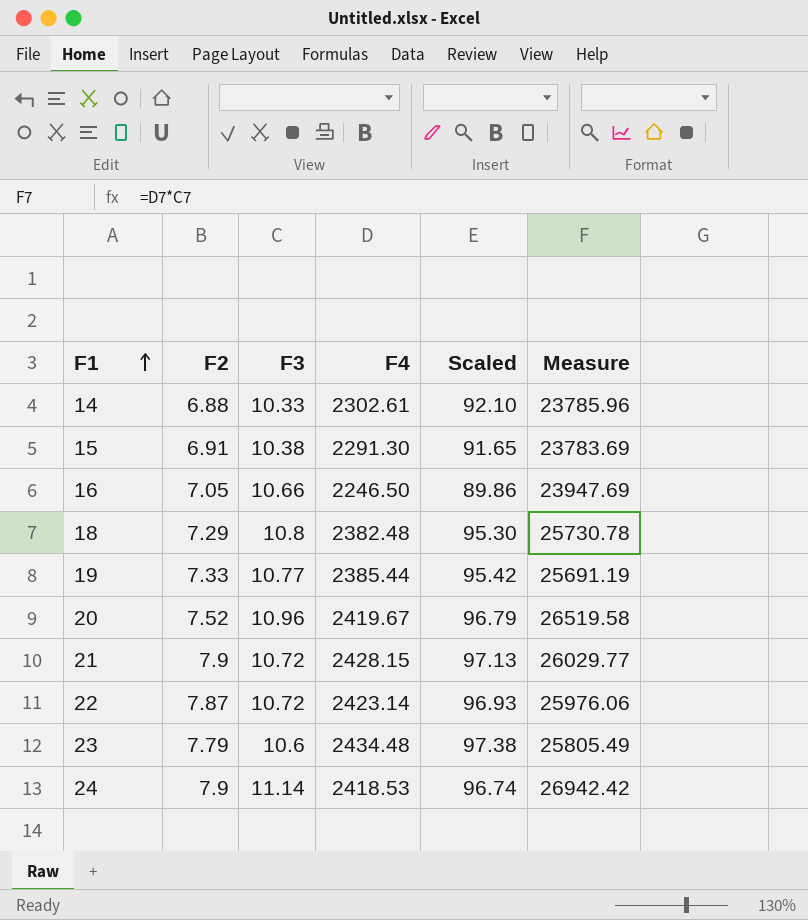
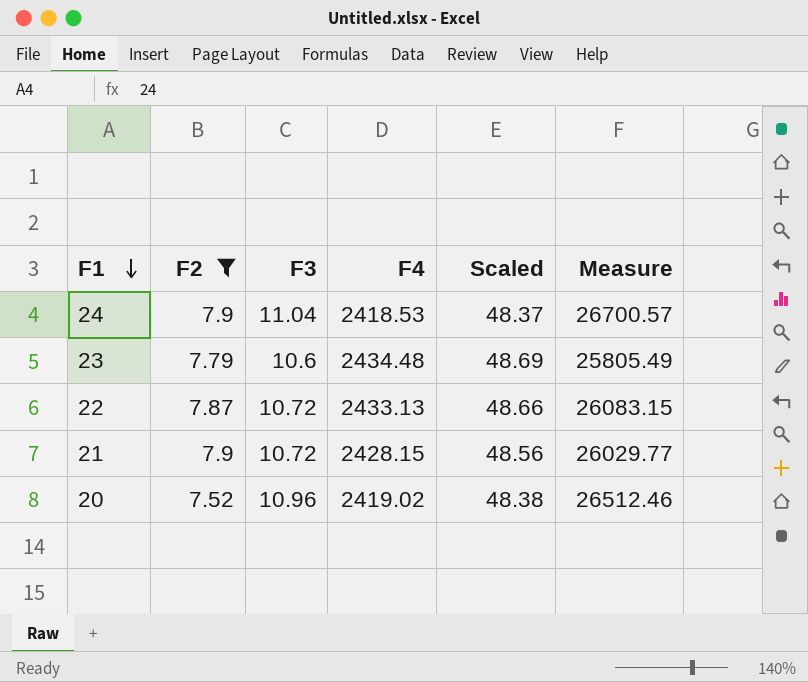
filter: none -> F2 >= 7.52
row order: F1 ascending -> F1 descending
column Scaled | formula: [F4] * 0.04 -> [F4] * 0.02
24 | F3: 11.14 -> 11.04
24 | Measure: 26942.42 -> 26700.57
22 | F4: 2423.14 -> 2433.13
22 | Measure: 25976.06 -> 26083.15
20 | F4: 2419.67 -> 2419.02
20 | Measure: 26519.58 -> 26512.46

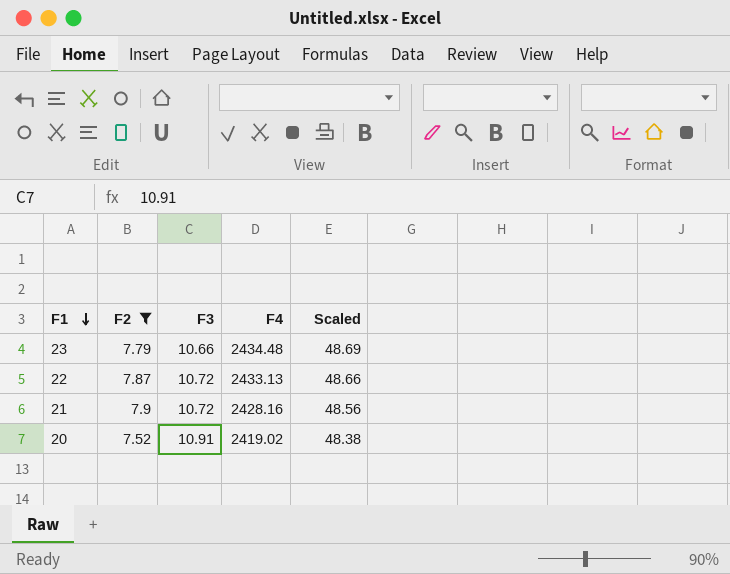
column Measure | formula: [F3] * [F4] -> none
row 24: 7.9 | 11.04 | 2418.53 | 48.37 | 26700.57 -> none
23 | F3: 10.6 -> 10.66
21 | F4: 2428.15 -> 2428.16
20 | F3: 10.96 -> 10.91

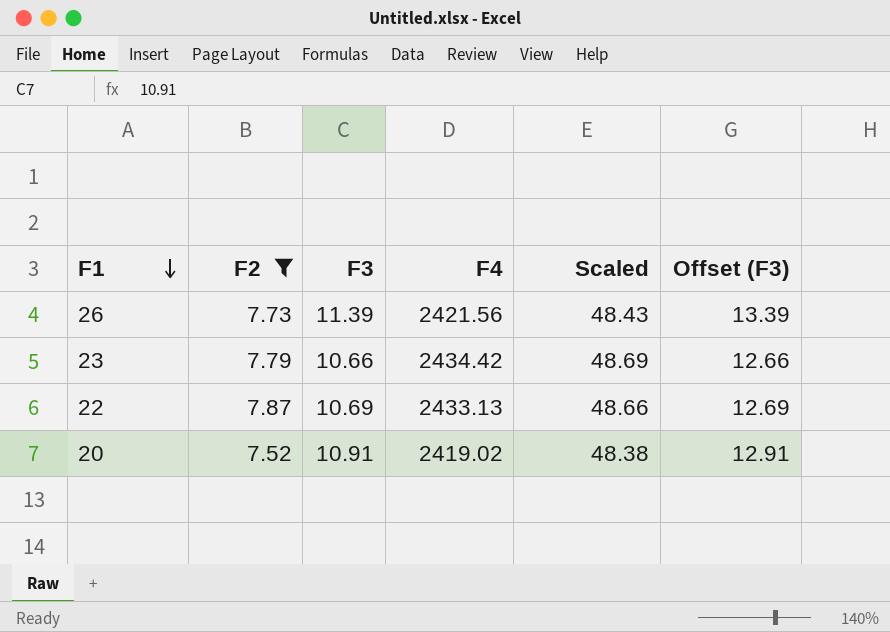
column Offset (F3) | formula: none -> [F3] + 2
row 21: 7.9 | 10.72 | 2428.16 | 48.56 -> none
row 26: none -> 7.73 | 11.39 | 2421.56 | 48.43 | 13.39
23 | F4: 2434.48 -> 2434.42
22 | F3: 10.72 -> 10.69

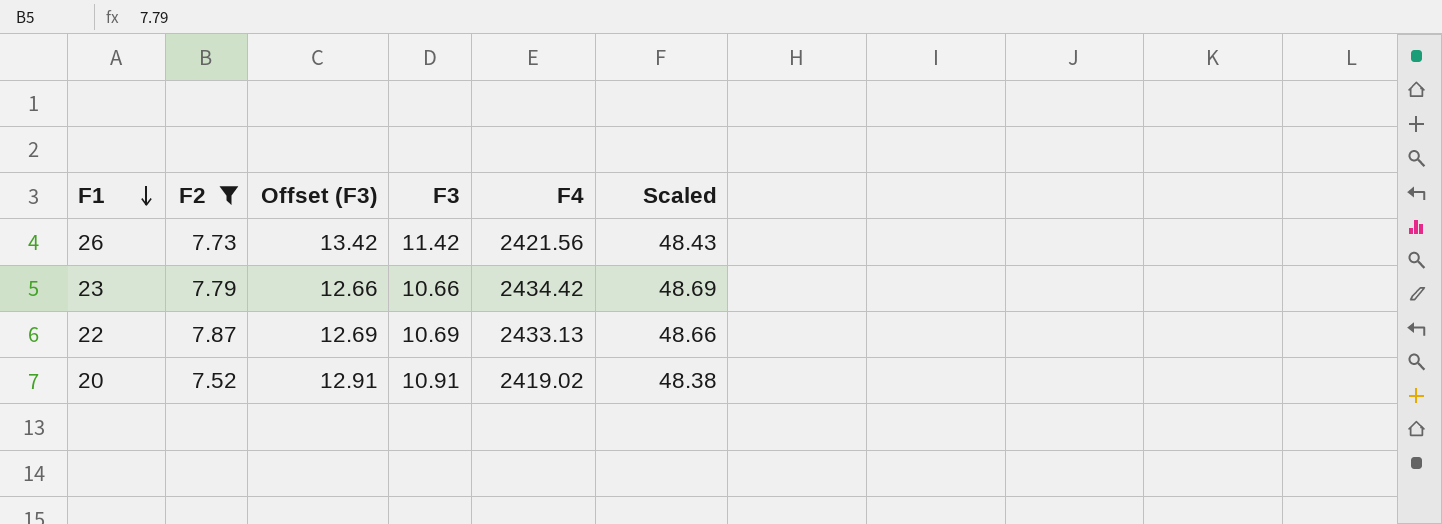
column Offset (F3) | position: 6 -> 3
26 | Offset (F3): 13.39 -> 13.42
26 | F3: 11.39 -> 11.42

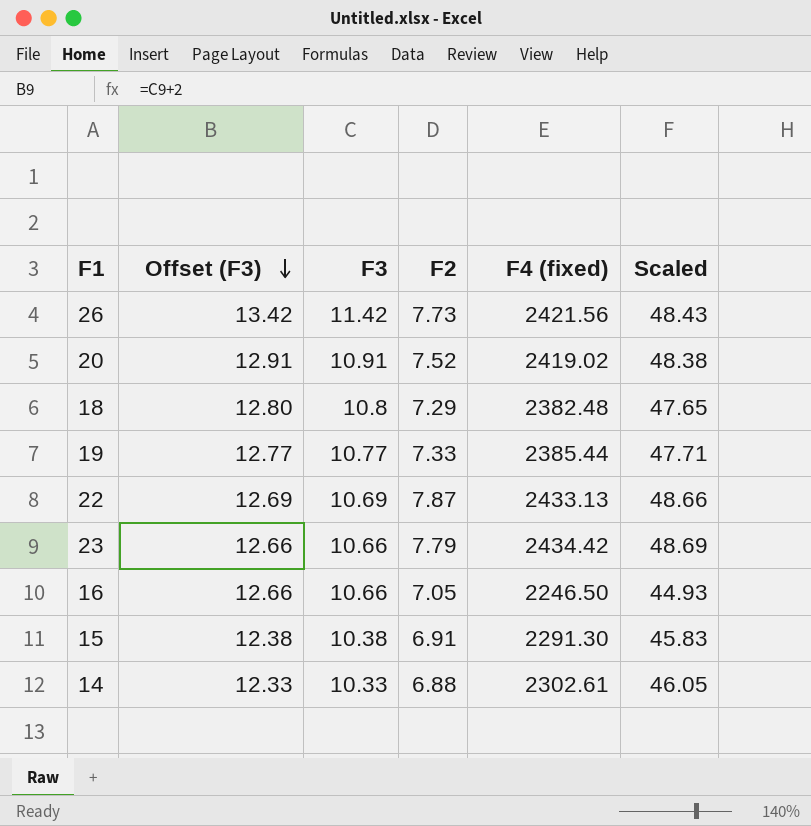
filter: F2 >= 7.52 -> none
row order: F1 descending -> Offset (F3) descending
column F2 | position: 2 -> 4
column name: F4 -> F4 (fixed)

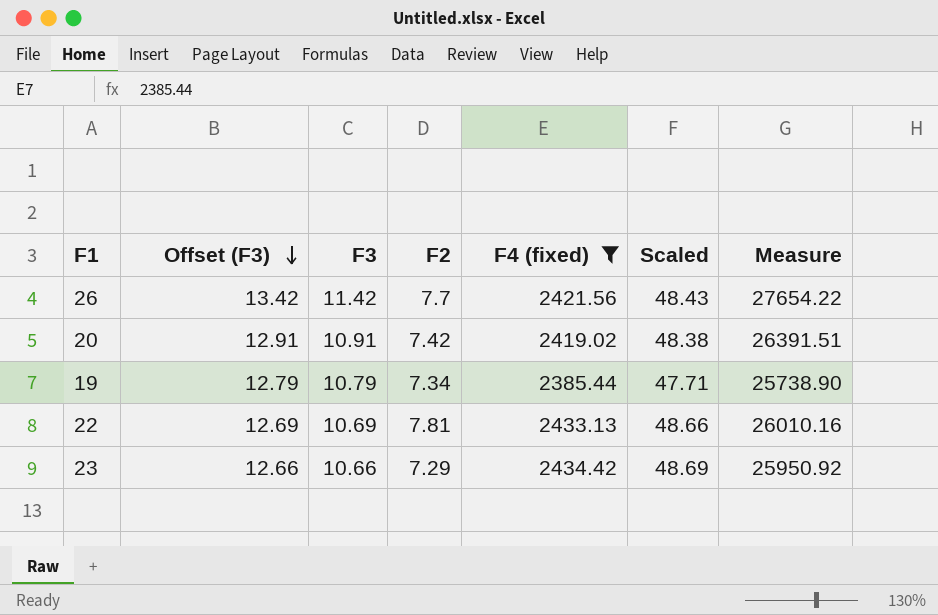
filter: none -> F4 (fixed) >= 2385.44
column Measure | formula: none -> [F3] * [F4 (fixed)]
26 | F2: 7.73 -> 7.7
20 | F2: 7.52 -> 7.42
19 | Offset (F3): 12.77 -> 12.79
19 | F3: 10.77 -> 10.79
19 | F2: 7.33 -> 7.34
22 | F2: 7.87 -> 7.81
23 | F2: 7.79 -> 7.29

